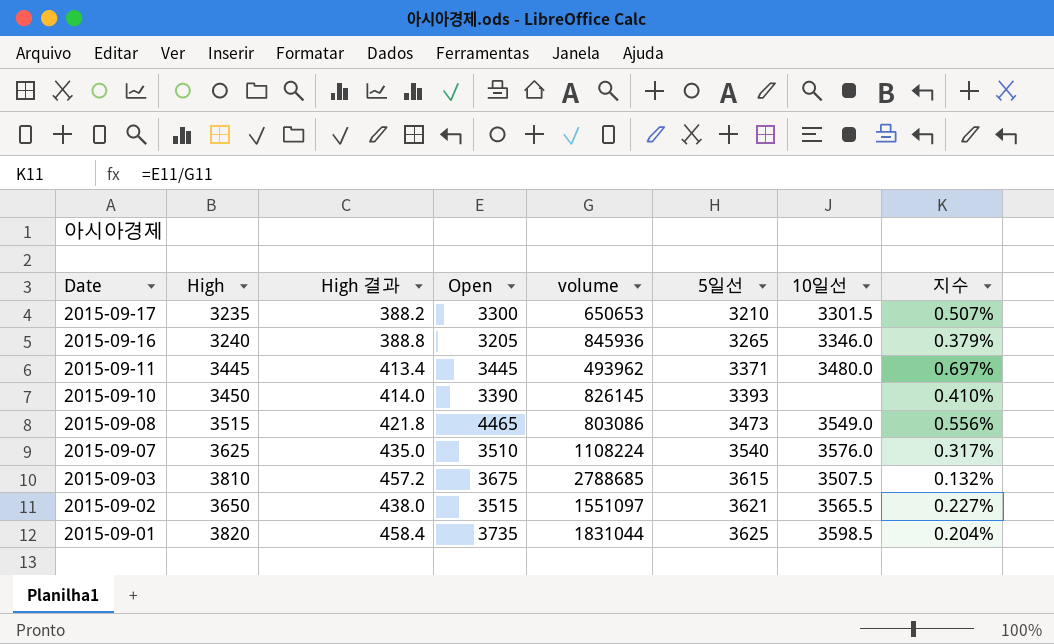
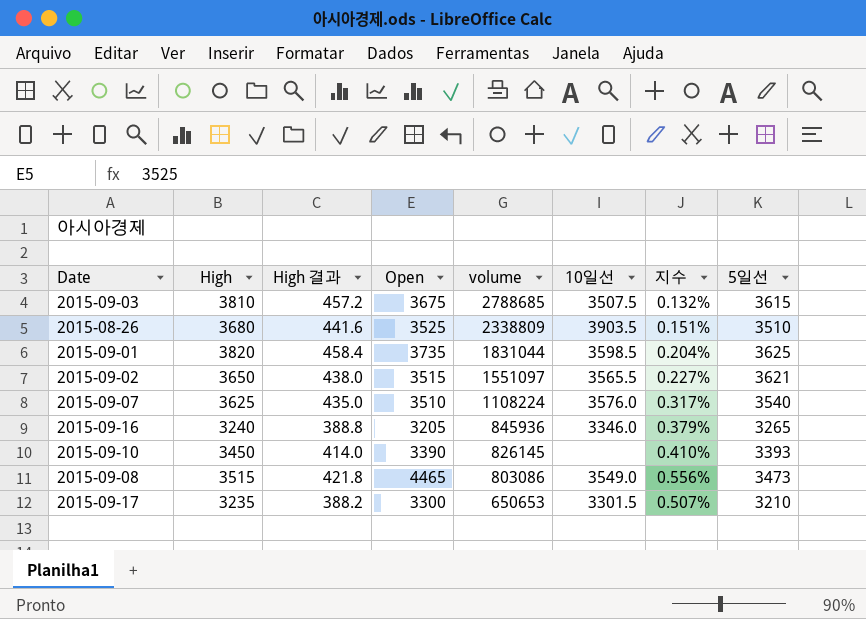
row order: Date descending -> volume descending
column 5일선 | position: 6 -> 8
row 2015-09-11: 3445 | 413.4 | 3445 | 493962 | 3371 | 3480.0 | 0.697% -> none
row 2015-08-26: none -> 3680 | 441.6 | 3525 | 2338809 | 3903.5 | 0.151% | 3510

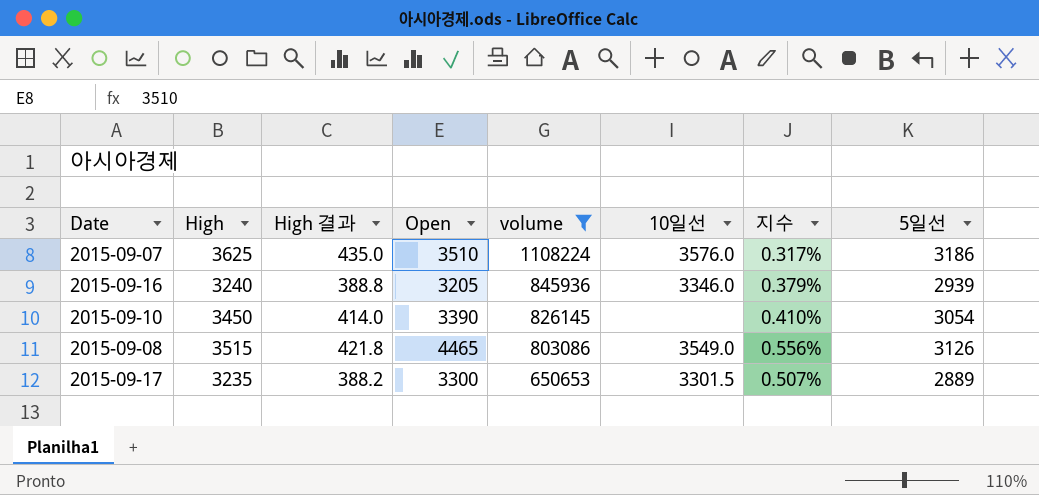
filter: none -> volume <= 1108224
2015-09-07 | 5일선: 3540 -> 3186
2015-09-16 | 5일선: 3265 -> 2939
2015-09-10 | 5일선: 3393 -> 3054
2015-09-08 | 5일선: 3473 -> 3126
2015-09-17 | 5일선: 3210 -> 2889

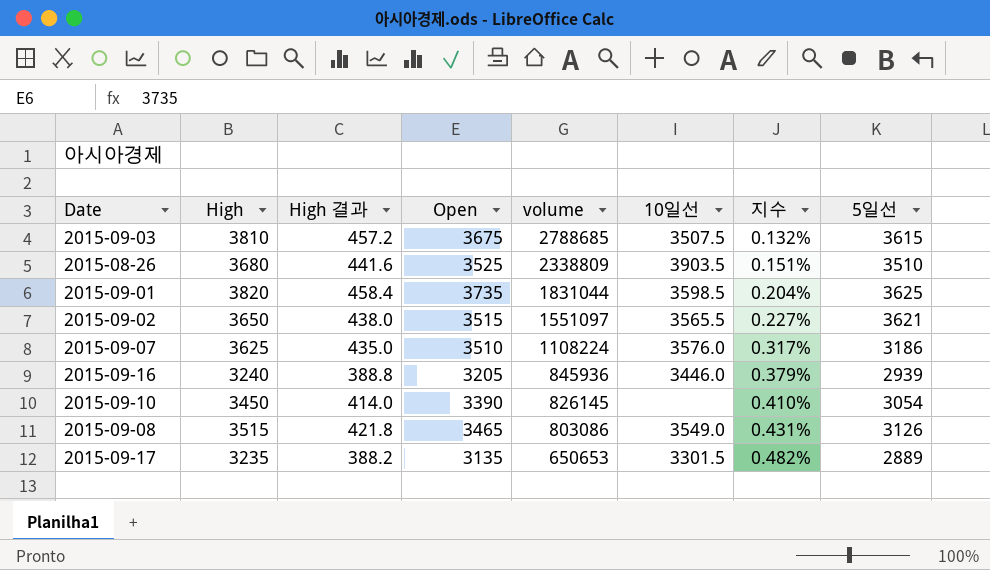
filter: volume <= 1108224 -> none
2015-09-16 | 10일선: 3346.0 -> 3446.0
2015-09-08 | Open: 4465 -> 3465
2015-09-08 | 지수: 0.556% -> 0.431%
2015-09-17 | Open: 3300 -> 3135
2015-09-17 | 지수: 0.507% -> 0.482%

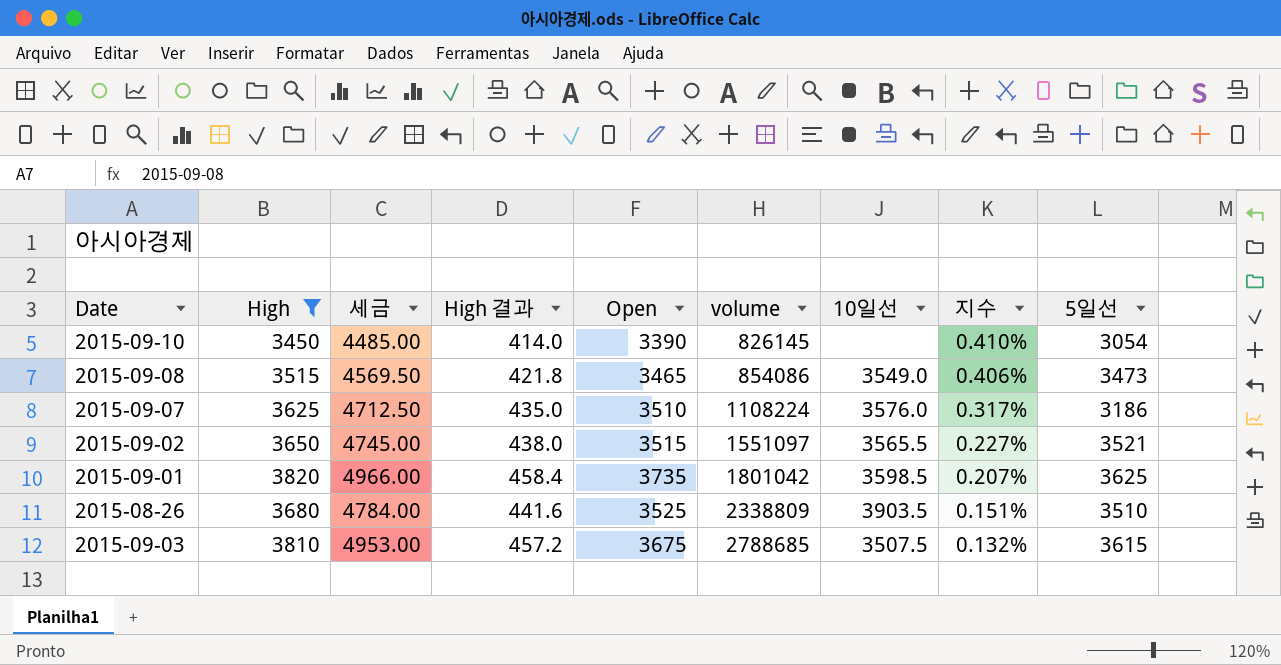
filter: none -> High >= 3450
row order: volume descending -> volume ascending
column 세금 | formula: none -> [High] * 1.3
2015-09-08 | volume: 803086 -> 854086
2015-09-08 | 지수: 0.431% -> 0.406%
2015-09-08 | 5일선: 3126 -> 3473
2015-09-02 | 5일선: 3621 -> 3521
2015-09-01 | volume: 1831044 -> 1801042
2015-09-01 | 지수: 0.204% -> 0.207%

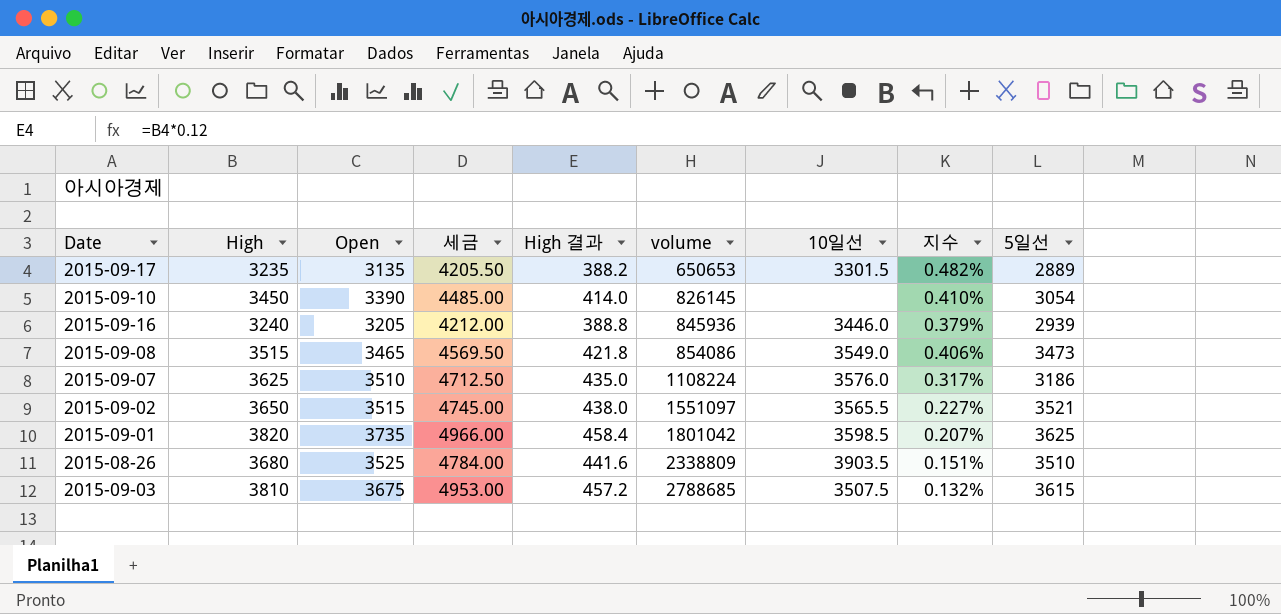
filter: High >= 3450 -> none
column Open | position: 5 -> 3

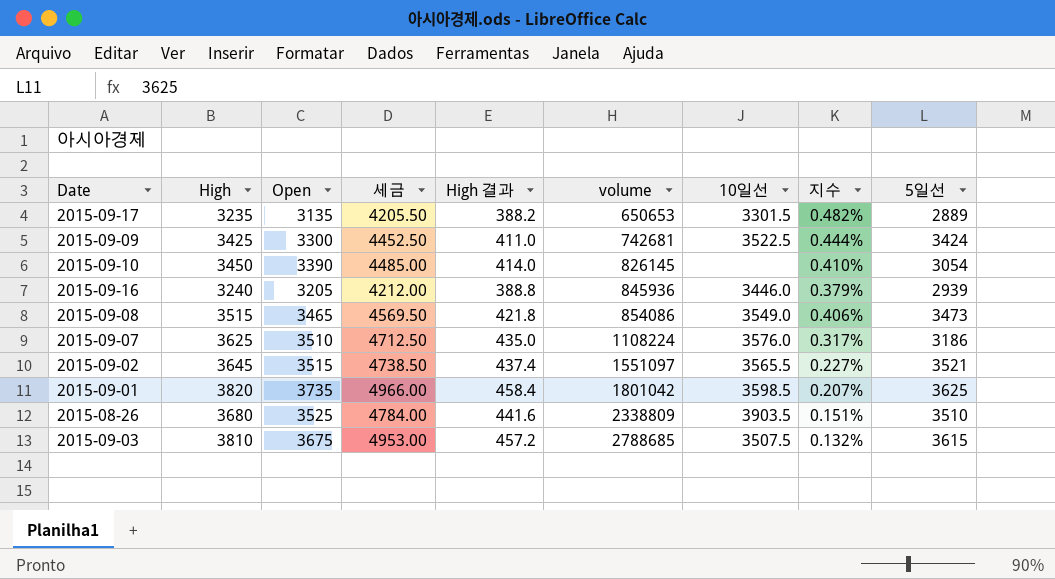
row 2015-09-09: none -> 3425 | 3300 | 4452.50 | 411.0 | 742681 | 3522.5 | 0.444% | 3424
2015-09-02 | High: 3650 -> 3645
2015-09-02 | 세금: 4745.00 -> 4738.50
2015-09-02 | High 결과: 438.0 -> 437.4

